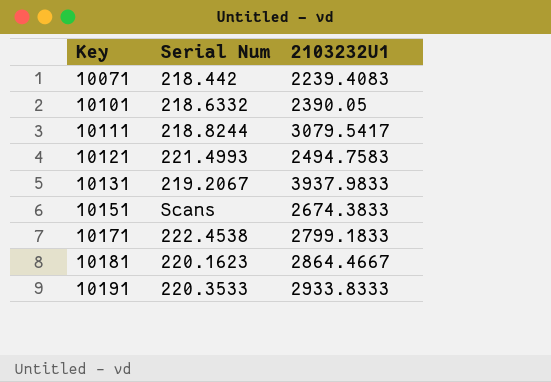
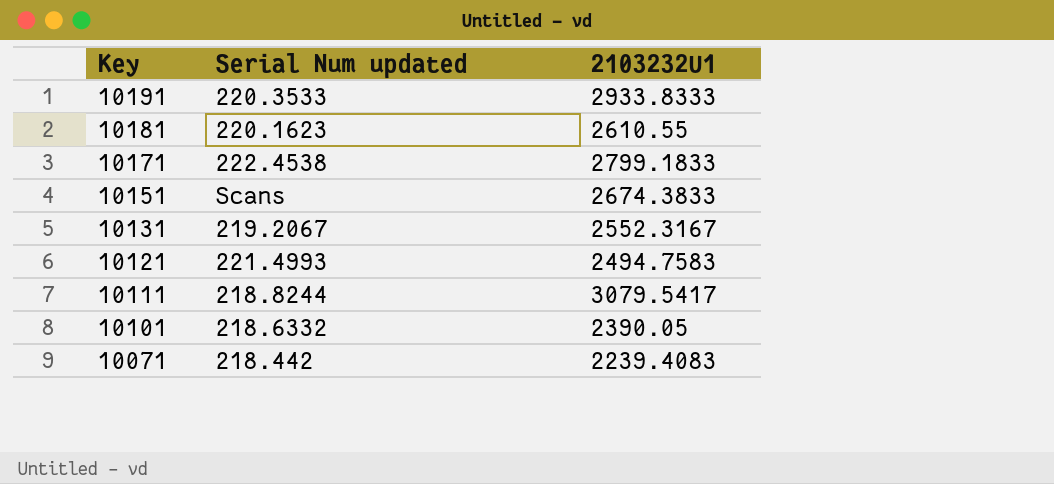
row order: Key ascending -> Key descending
column name: Serial Num -> Serial Num updated
10181 | 2103232U1: 2864.4667 -> 2610.55
10131 | 2103232U1: 3937.9833 -> 2552.3167

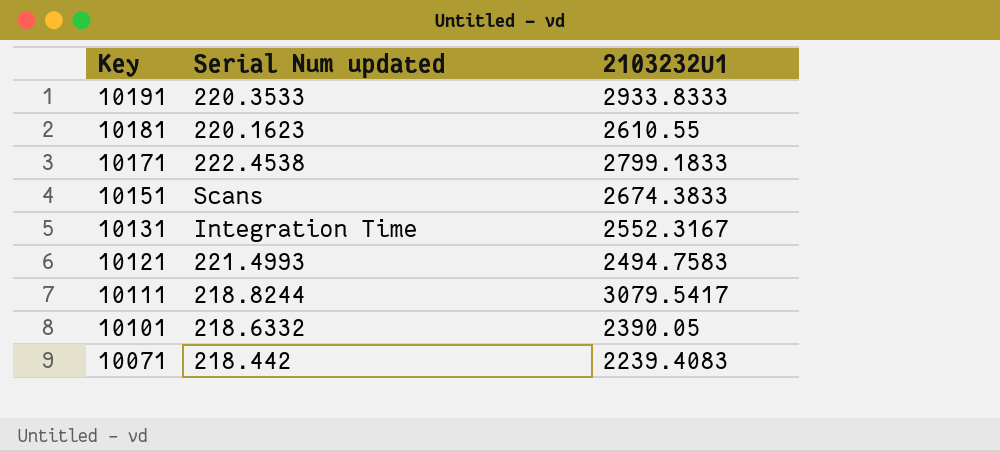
10131 | Serial Num updated: 219.2067 -> Integration Time

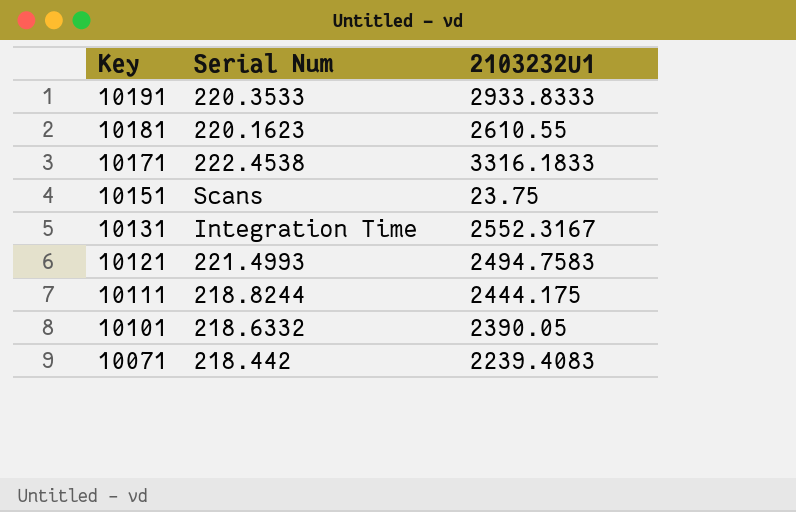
column name: Serial Num updated -> Serial Num
10171 | 2103232U1: 2799.1833 -> 3316.1833
10151 | 2103232U1: 2674.3833 -> 23.75
10111 | 2103232U1: 3079.5417 -> 2444.175

